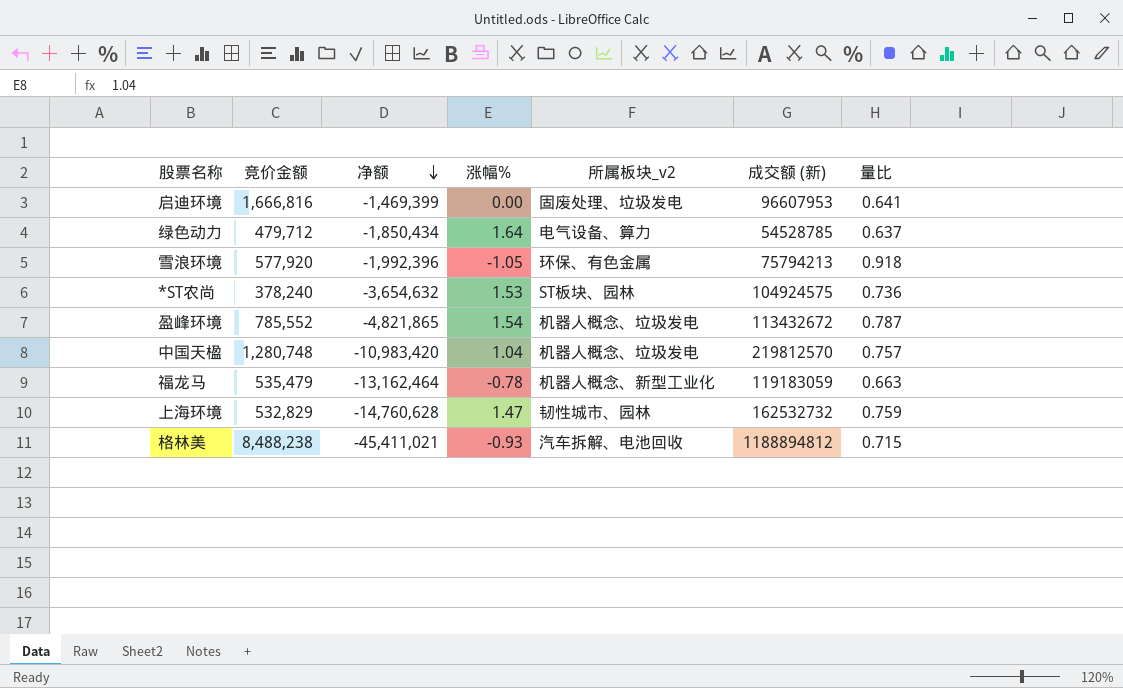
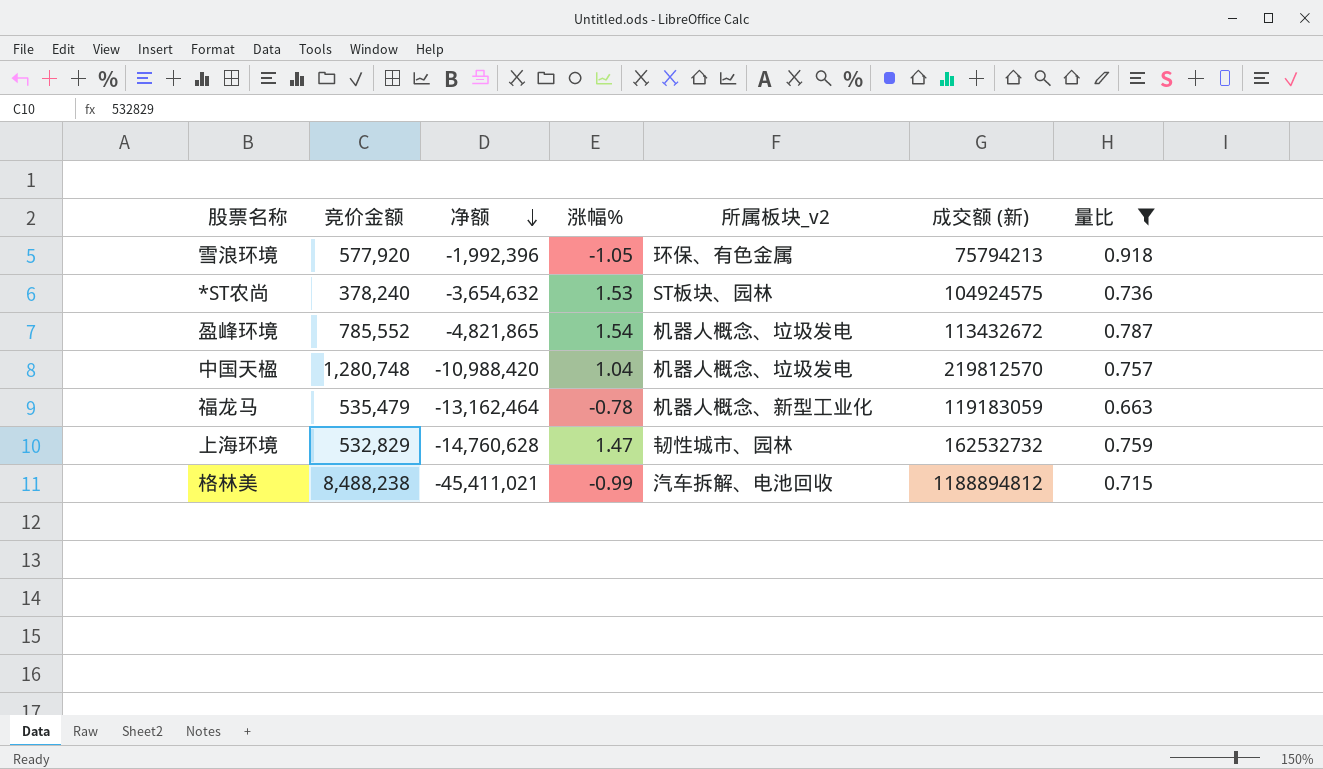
filter: none -> 量比 >= 0.663
中国天楹 | 净额: -10,983,420 -> -10,988,420
格林美 | 涨幅%: -0.93 -> -0.99

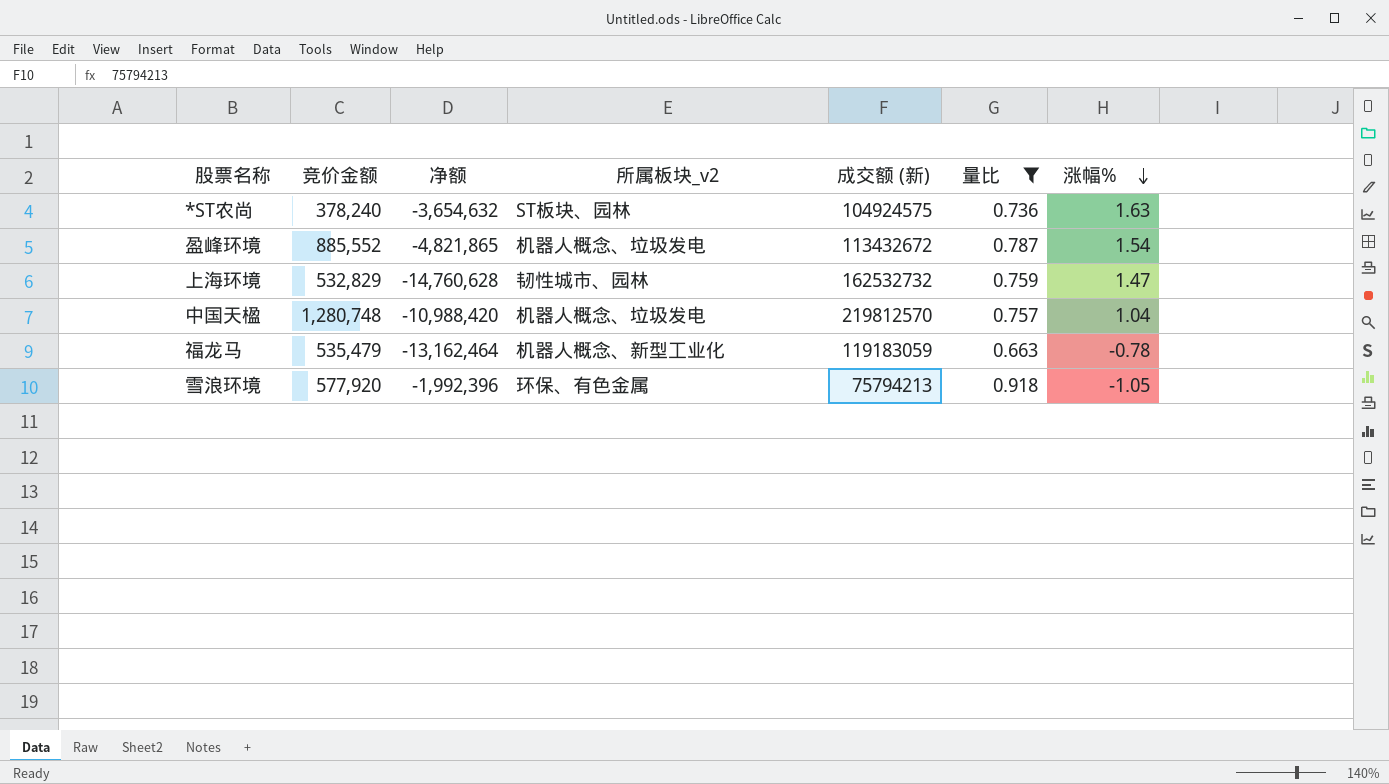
row order: 净额 descending -> 涨幅% descending
column 涨幅% | position: 4 -> 7
row 格林美: 8,488,238 | -45,411,021 | -0.99 | 汽车拆解、电池回收 | 1188894812 | 0.715 -> none
*ST农尚 | 涨幅%: 1.53 -> 1.63
盈峰环境 | 竞价金额: 785,552 -> 885,552

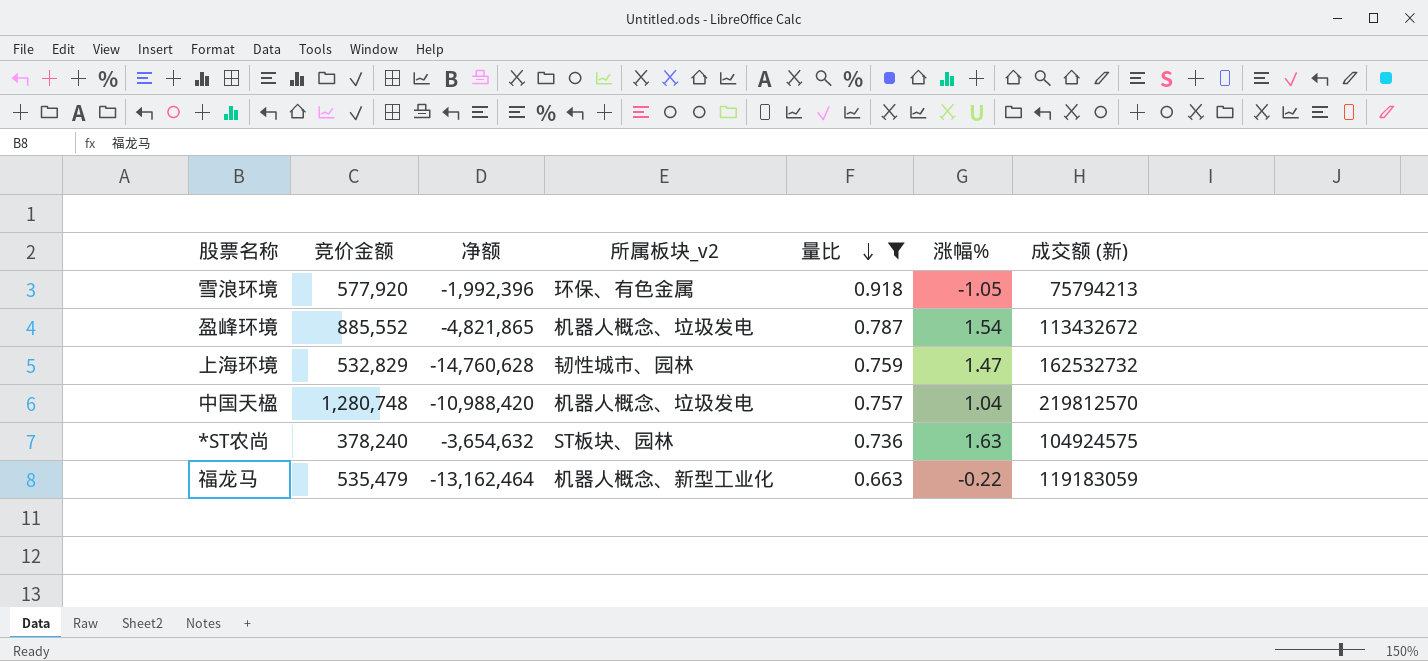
row order: 涨幅% descending -> 量比 descending
column 成交额 (新) | position: 5 -> 7
福龙马 | 涨幅%: -0.78 -> -0.22

